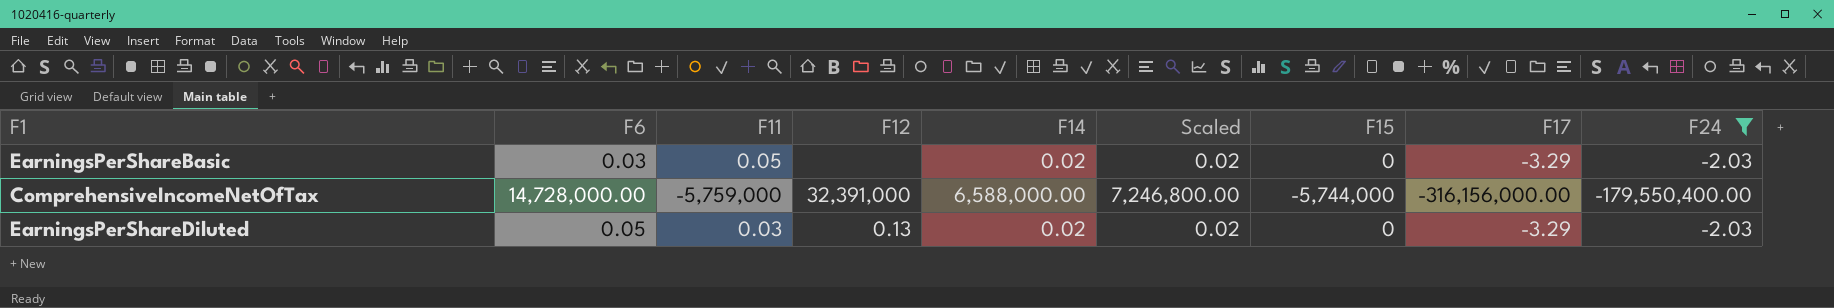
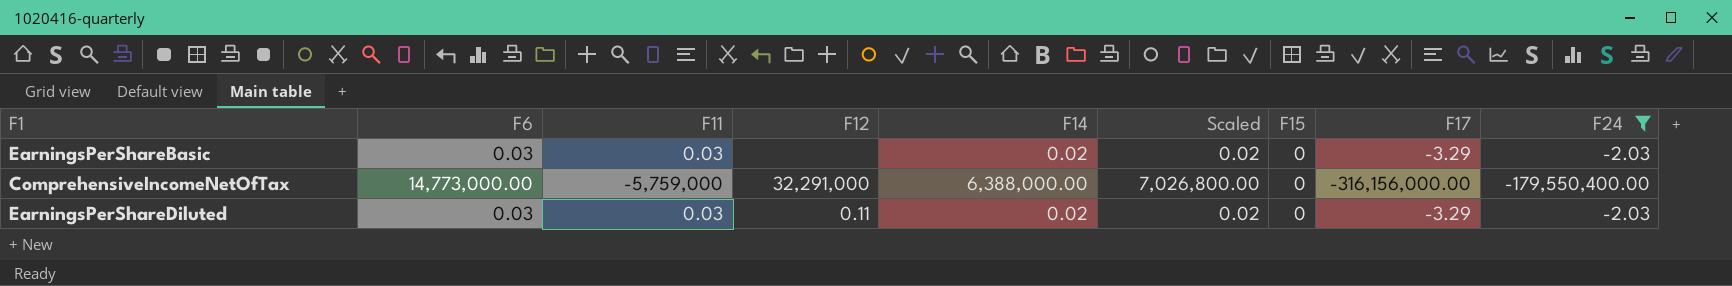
EarningsPerShareBasic | F11: 0.05 -> 0.03
ComprehensiveIncomeNetOfTax | F6: 14,728,000.00 -> 14,773,000.00
ComprehensiveIncomeNetOfTax | F12: 32,391,000 -> 32,291,000
ComprehensiveIncomeNetOfTax | F14: 6,588,000.00 -> 6,388,000.00
ComprehensiveIncomeNetOfTax | Scaled: 7,246,800.00 -> 7,026,800.00
ComprehensiveIncomeNetOfTax | F15: -5,744,000 -> 0
EarningsPerShareDiluted | F6: 0.05 -> 0.03
EarningsPerShareDiluted | F12: 0.13 -> 0.11

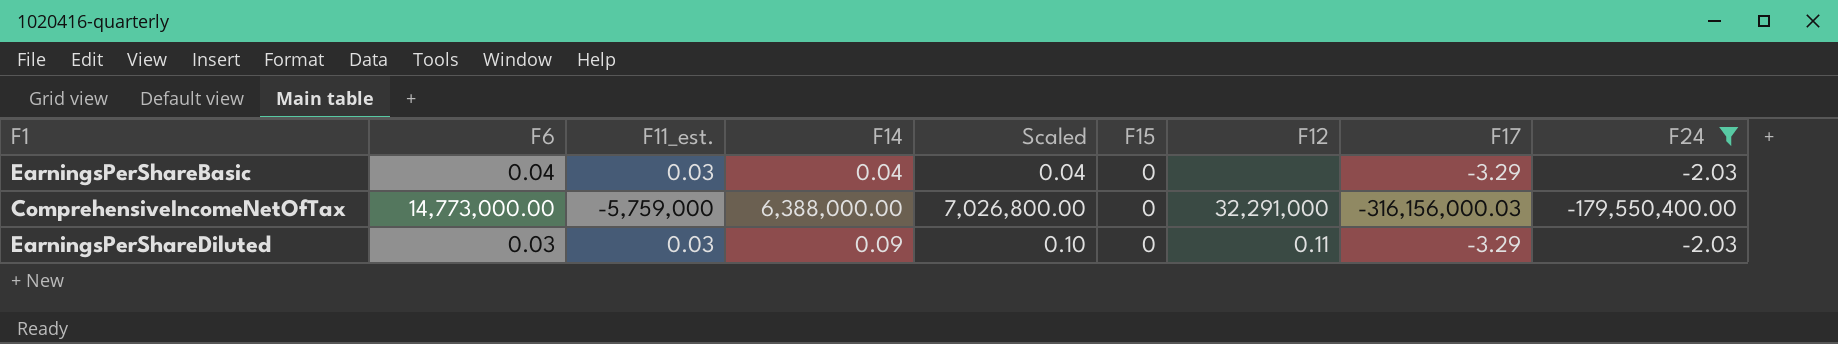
column name: F11 -> F11_est.
column F12 | position: 4 -> 7
EarningsPerShareBasic | F6: 0.03 -> 0.04
EarningsPerShareBasic | F14: 0.02 -> 0.04
EarningsPerShareBasic | Scaled: 0.02 -> 0.04
ComprehensiveIncomeNetOfTax | F17: -316,156,000.00 -> -316,156,000.03
EarningsPerShareDiluted | F14: 0.02 -> 0.09
EarningsPerShareDiluted | Scaled: 0.02 -> 0.10

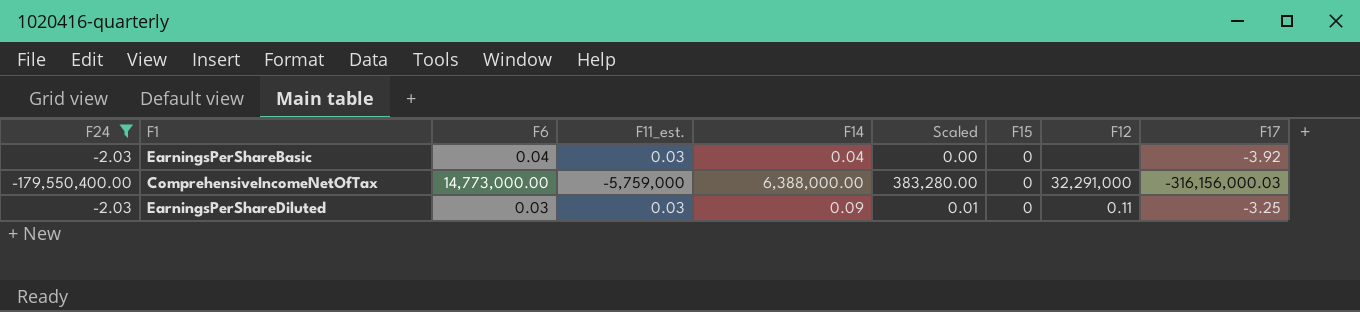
column F24 | position: 9 -> 1
column Scaled | formula: [F14] * 1.1 -> [F14] * 0.06
EarningsPerShareBasic | F17: -3.29 -> -3.92
EarningsPerShareDiluted | F17: -3.29 -> -3.25

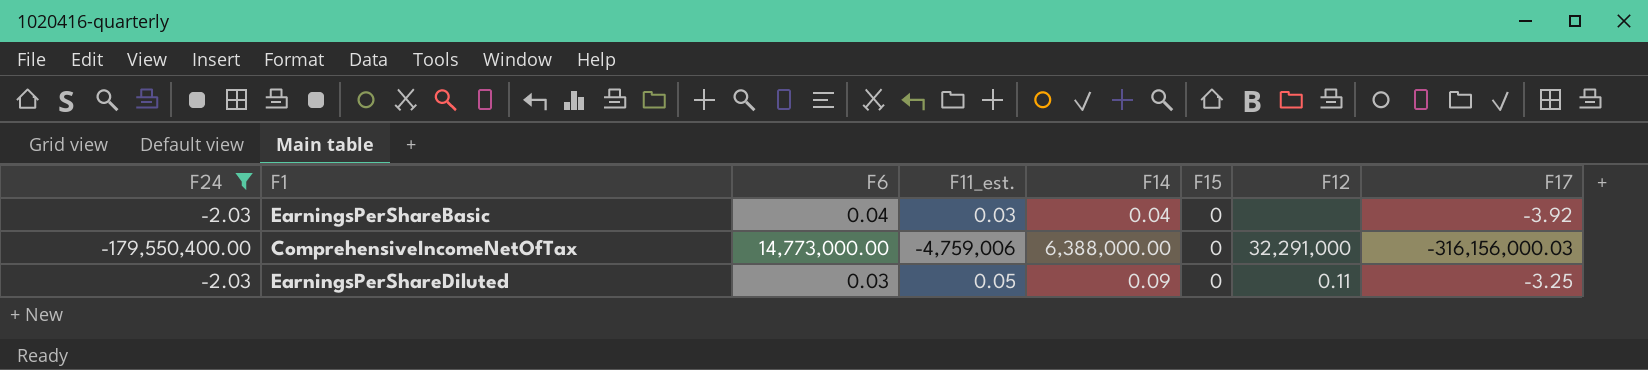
column Scaled | formula: [F14] * 0.06 -> none
ComprehensiveIncomeNetOfTax | F11_est.: -5,759,000 -> -4,759,006
EarningsPerShareDiluted | F11_est.: 0.03 -> 0.05

